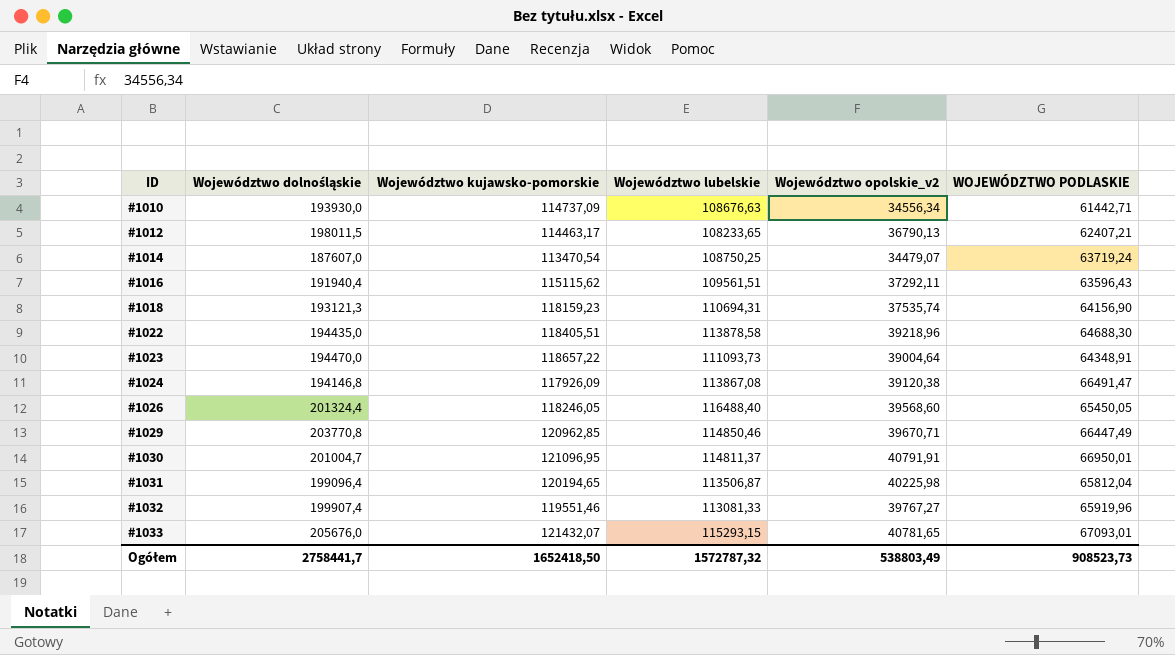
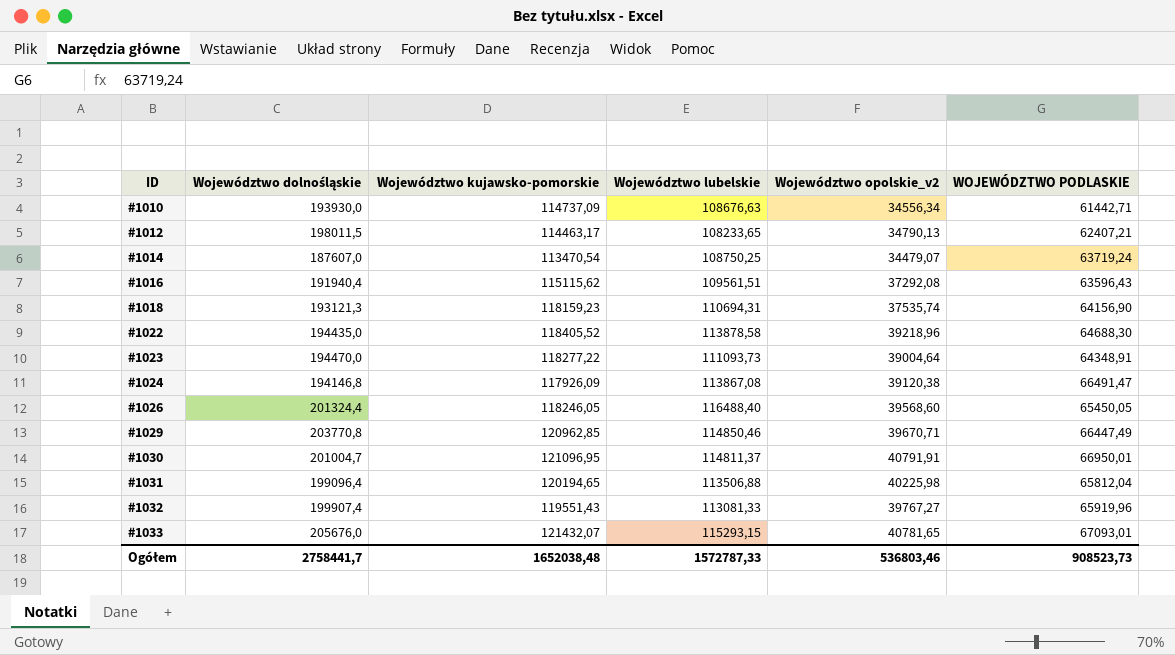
#1012 | Województwo opolskie_v2: 36790,13 -> 34790,13
#1016 | Województwo opolskie_v2: 37292,11 -> 37292,08
#1022 | Województwo kujawsko-pomorskie: 118405,51 -> 118405,52
#1023 | Województwo kujawsko-pomorskie: 118657,22 -> 118277,22
#1031 | Województwo lubelskie: 113506,87 -> 113506,88
#1032 | Województwo kujawsko-pomorskie: 119551,46 -> 119551,43
Ogółem | Województwo kujawsko-pomorskie: 1652418,50 -> 1652038,48
Ogółem | Województwo lubelskie: 1572787,32 -> 1572787,33
Ogółem | Województwo opolskie_v2: 538803,49 -> 536803,46

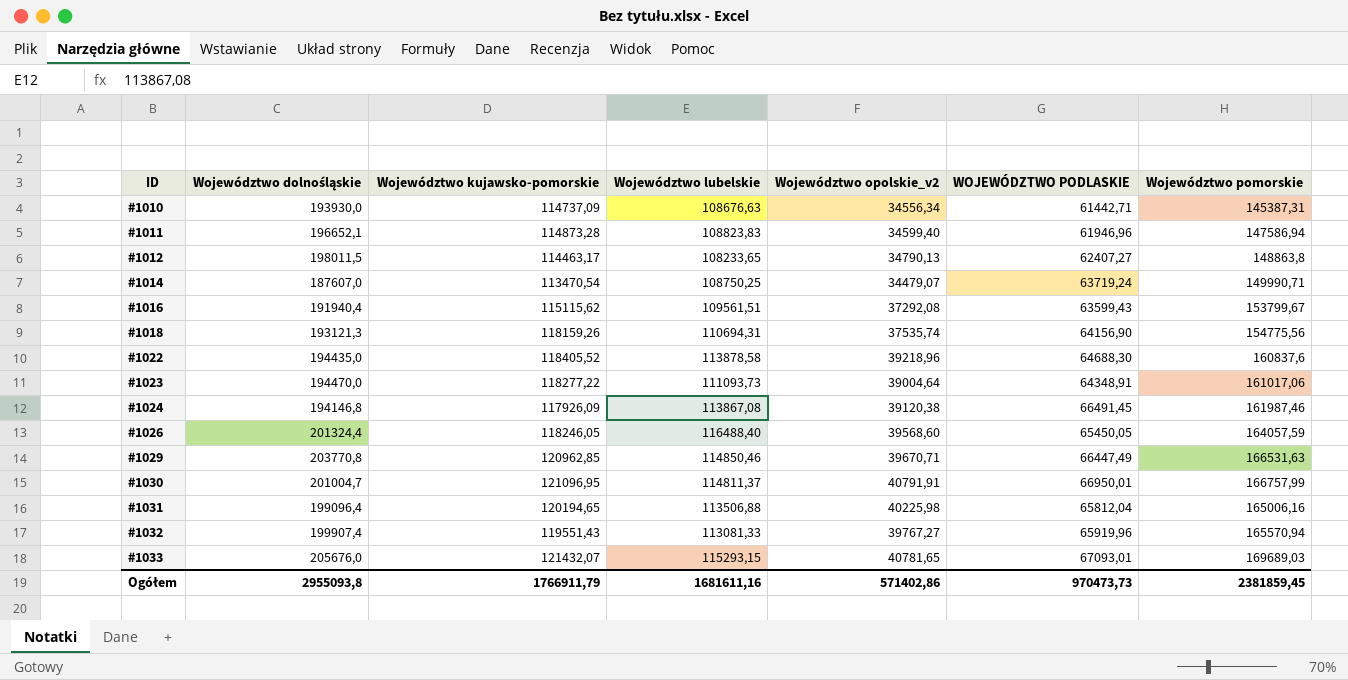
column Województwo pomorskie | position: none -> 7
row #1011: none -> 196652,1 | 114873,28 | 108823,83 | 34599,40 | 61946,96 | 147586,94
#1012 | WOJEWÓDZTWO PODLASKIE: 62407,21 -> 62407,27
#1016 | WOJEWÓDZTWO PODLASKIE: 63596,43 -> 63599,43
#1018 | Województwo kujawsko-pomorskie: 118159,23 -> 118159,26
#1024 | WOJEWÓDZTWO PODLASKIE: 66491,47 -> 66491,45
Ogółem | Województwo dolnośląskie: 2758441,7 -> 2955093,8
Ogółem | Województwo kujawsko-pomorskie: 1652038,48 -> 1766911,79
Ogółem | Województwo lubelskie: 1572787,33 -> 1681611,16
Ogółem | Województwo opolskie_v2: 536803,46 -> 571402,86
Ogółem | WOJEWÓDZTWO PODLASKIE: 908523,73 -> 970473,73

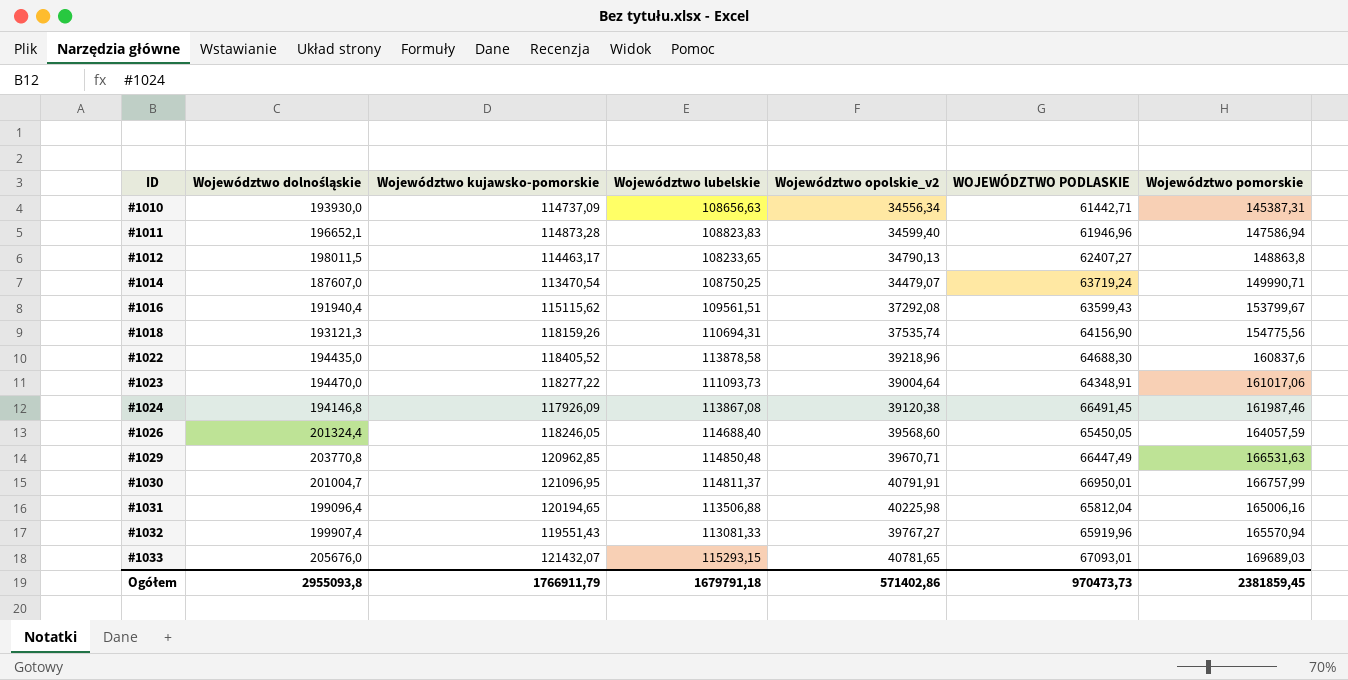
#1010 | Województwo lubelskie: 108676,63 -> 108656,63
#1026 | Województwo lubelskie: 116488,40 -> 114688,40
#1029 | Województwo lubelskie: 114850,46 -> 114850,48
Ogółem | Województwo lubelskie: 1681611,16 -> 1679791,18

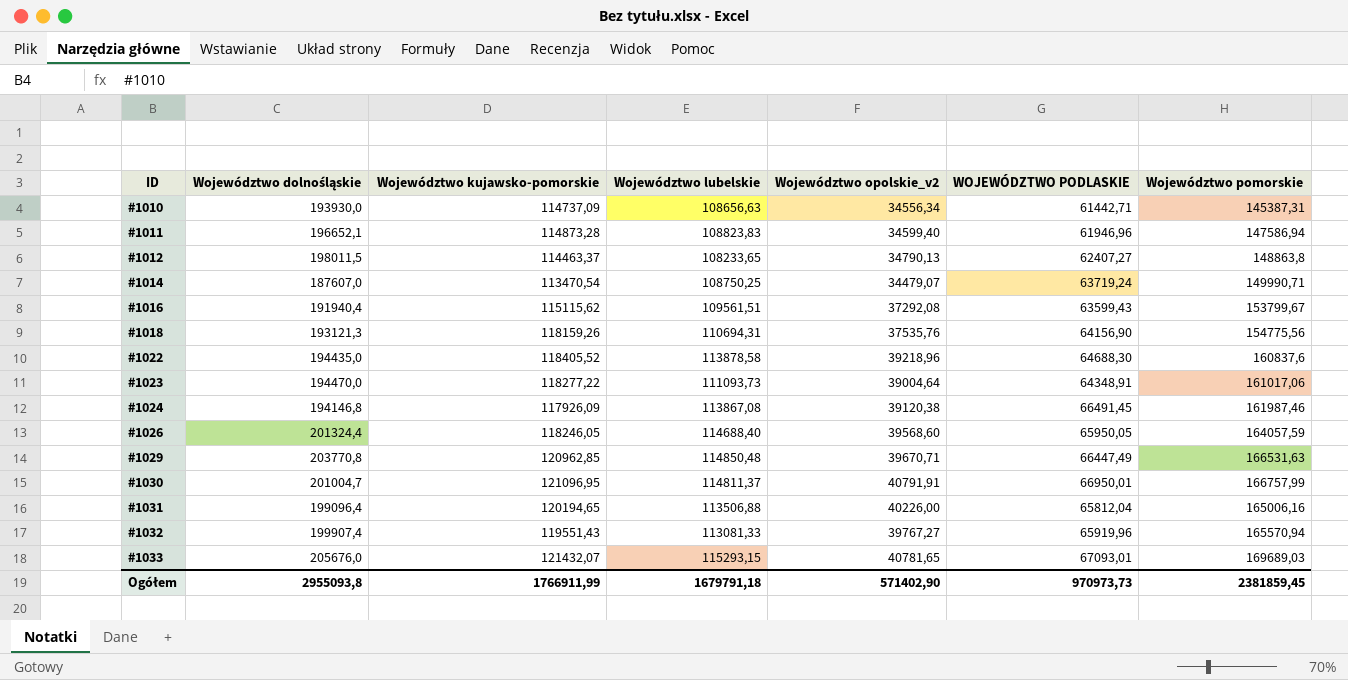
#1012 | Województwo kujawsko-pomorskie: 114463,17 -> 114463,37
#1018 | Województwo opolskie_v2: 37535,74 -> 37535,76
#1026 | WOJEWÓDZTWO PODLASKIE: 65450,05 -> 65950,05
#1031 | Województwo opolskie_v2: 40225,98 -> 40226,00
Ogółem | Województwo kujawsko-pomorskie: 1766911,79 -> 1766911,99
Ogółem | Województwo opolskie_v2: 571402,86 -> 571402,90
Ogółem | WOJEWÓDZTWO PODLASKIE: 970473,73 -> 970973,73

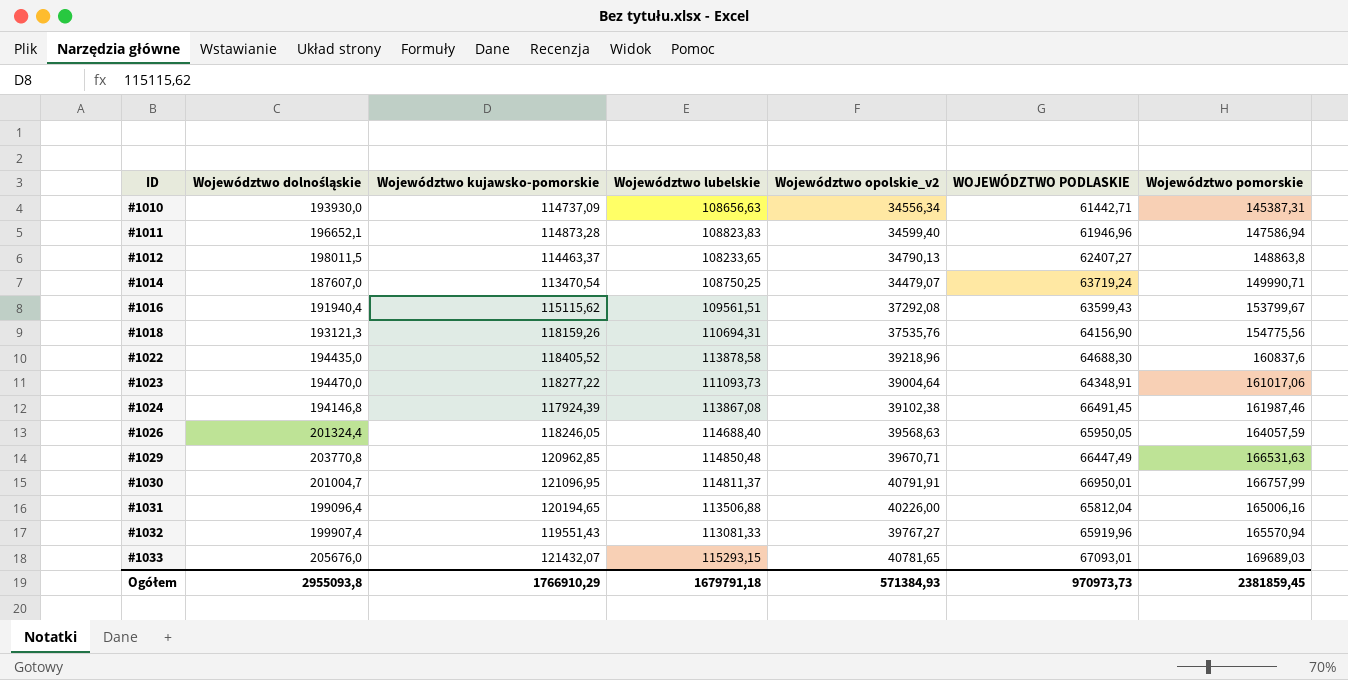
#1024 | Województwo kujawsko-pomorskie: 117926,09 -> 117924,39
#1024 | Województwo opolskie_v2: 39120,38 -> 39102,38
#1026 | Województwo opolskie_v2: 39568,60 -> 39568,63
Ogółem | Województwo kujawsko-pomorskie: 1766911,99 -> 1766910,29
Ogółem | Województwo opolskie_v2: 571402,90 -> 571384,93

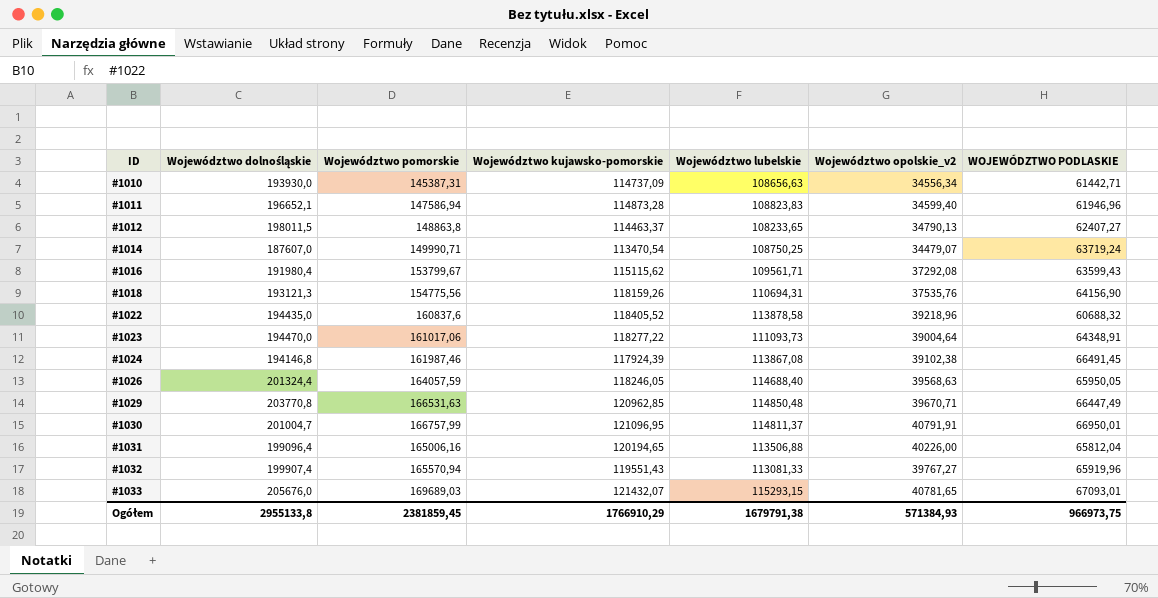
column Województwo pomorskie | position: 7 -> 3
#1016 | Województwo dolnośląskie: 191940,4 -> 191980,4
#1016 | Województwo lubelskie: 109561,51 -> 109561,71
#1022 | WOJEWÓDZTWO PODLASKIE: 64688,30 -> 60688,32
Ogółem | Województwo dolnośląskie: 2955093,8 -> 2955133,8
Ogółem | Województwo lubelskie: 1679791,18 -> 1679791,38
Ogółem | WOJEWÓDZTWO PODLASKIE: 970973,73 -> 966973,75

